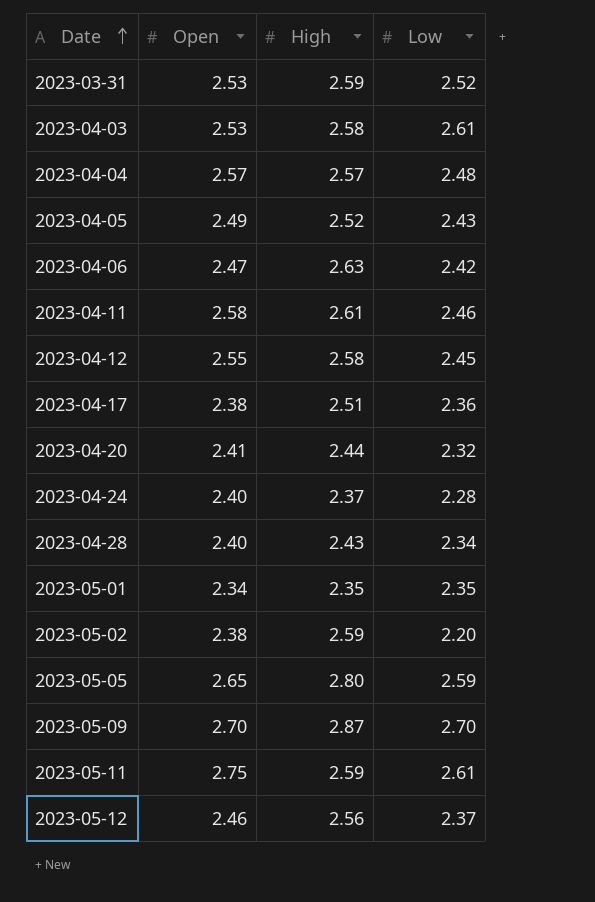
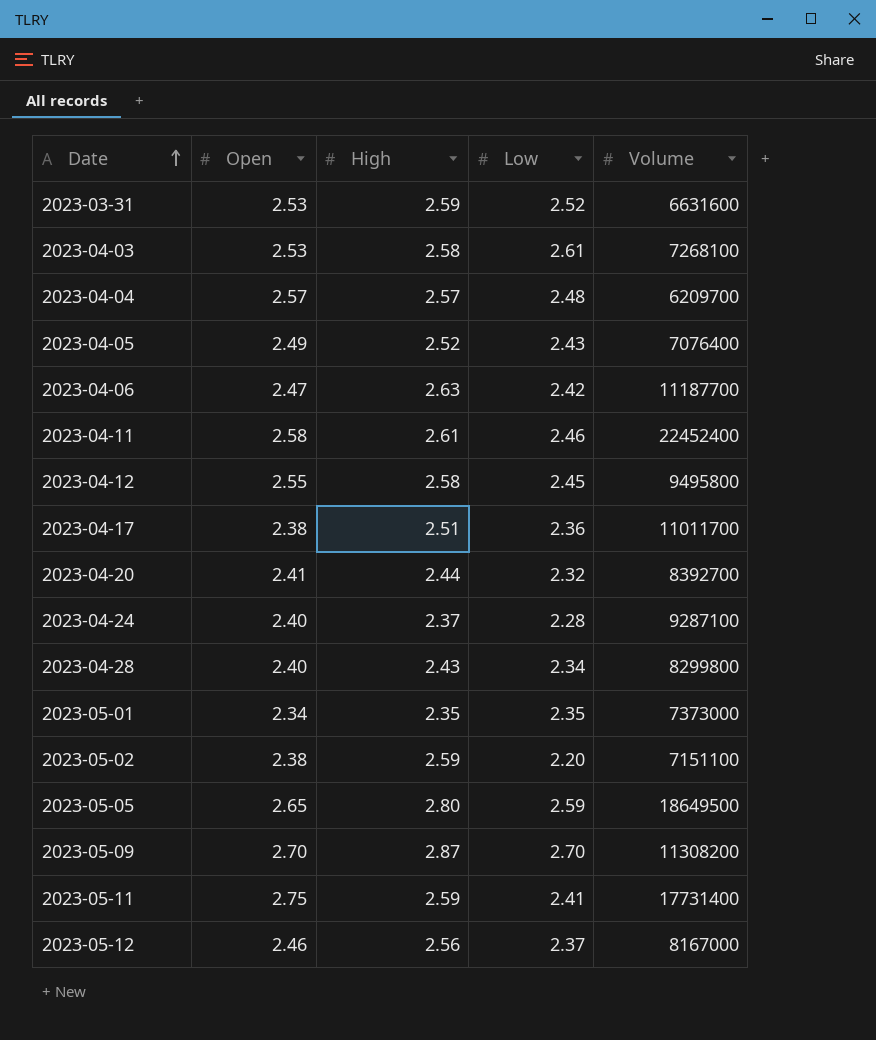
column Volume | position: none -> 5
2023-05-11 | Low: 2.61 -> 2.41

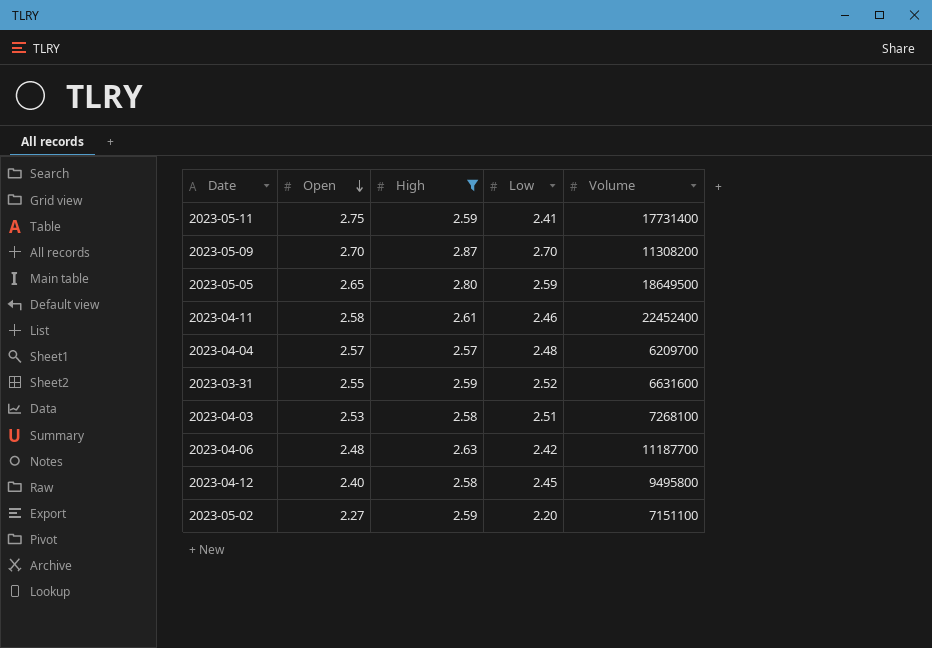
filter: none -> High >= 2.57
row order: Date ascending -> Open descending
2023-03-31 | Open: 2.53 -> 2.55
2023-04-03 | Low: 2.61 -> 2.51
2023-04-06 | Open: 2.47 -> 2.48
2023-04-12 | Open: 2.55 -> 2.40
2023-05-02 | Open: 2.38 -> 2.27

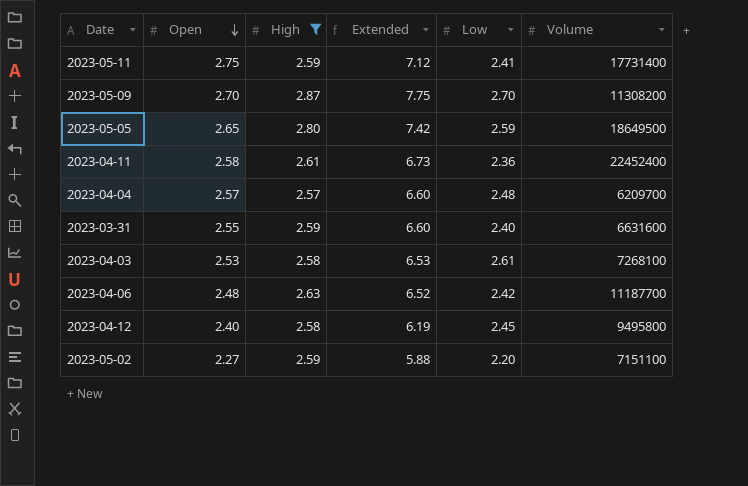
column Extended | formula: none -> [Open] * [High]
2023-04-11 | Low: 2.46 -> 2.36
2023-03-31 | Low: 2.52 -> 2.40
2023-04-03 | Low: 2.51 -> 2.61

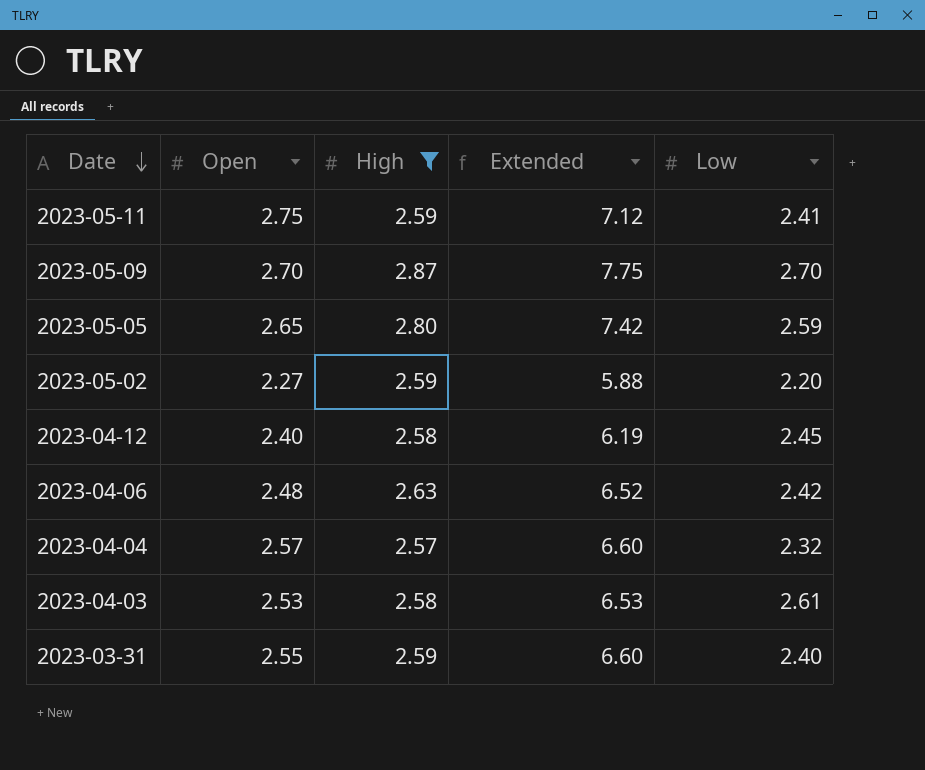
row order: Open descending -> Date descending
column Volume | position: 6 -> none
row 2023-04-11: 2.58 | 2.61 | 6.73 | 2.36 | 22452400 -> none
2023-04-04 | Low: 2.48 -> 2.32

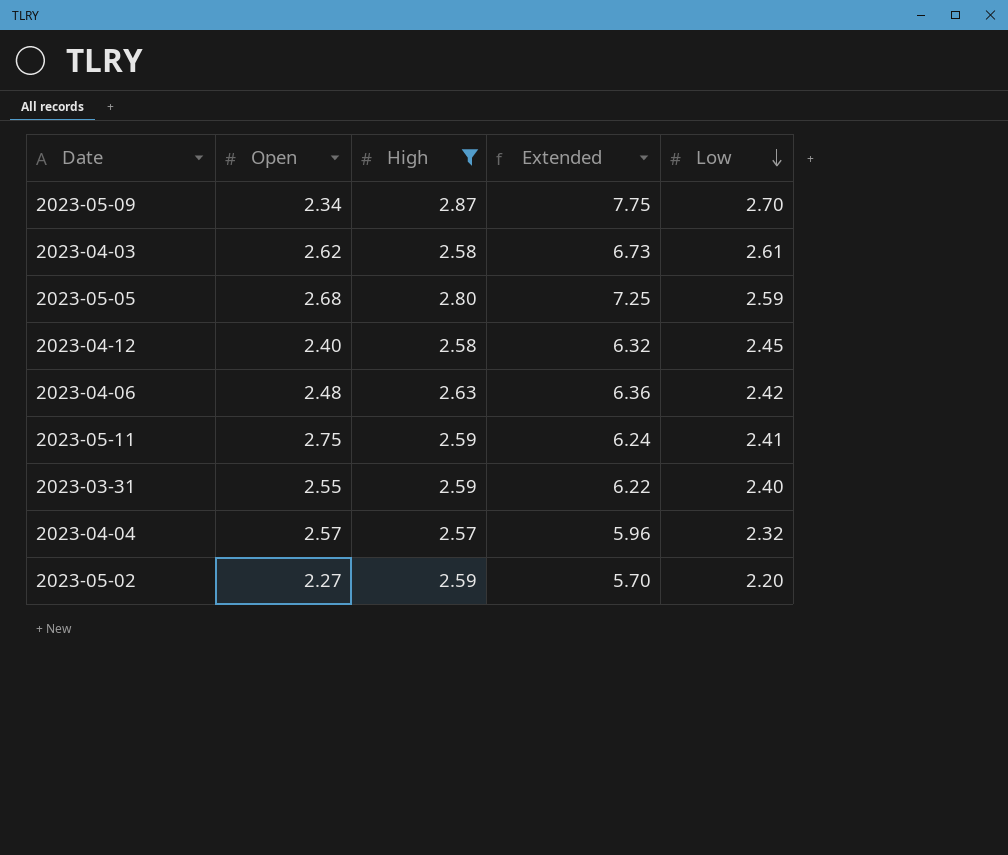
row order: Date descending -> Low descending
column Extended | formula: [Open] * [High] -> [High] * [Low]
2023-05-09 | Open: 2.70 -> 2.34
2023-04-03 | Open: 2.53 -> 2.62
2023-05-05 | Open: 2.65 -> 2.68

